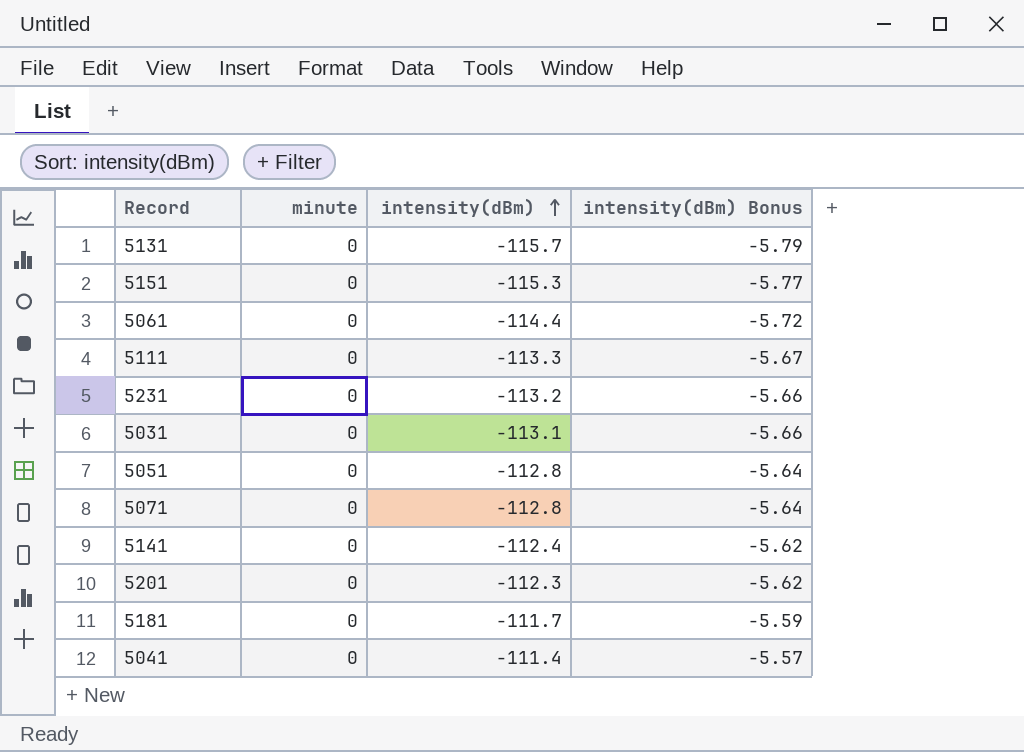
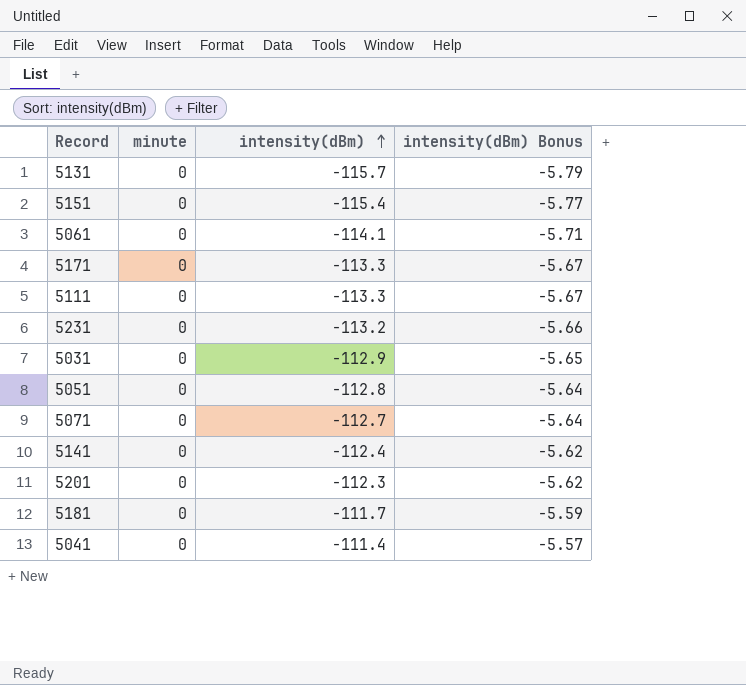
5151 | intensity(dBm): -115.3 -> -115.4
5061 | intensity(dBm): -114.4 -> -114.1
5061 | intensity(dBm) Bonus: -5.72 -> -5.71
row 5171: none -> 0 | -113.3 | -5.67
5031 | intensity(dBm): -113.1 -> -112.9
5031 | intensity(dBm) Bonus: -5.66 -> -5.65
5071 | intensity(dBm): -112.8 -> -112.7

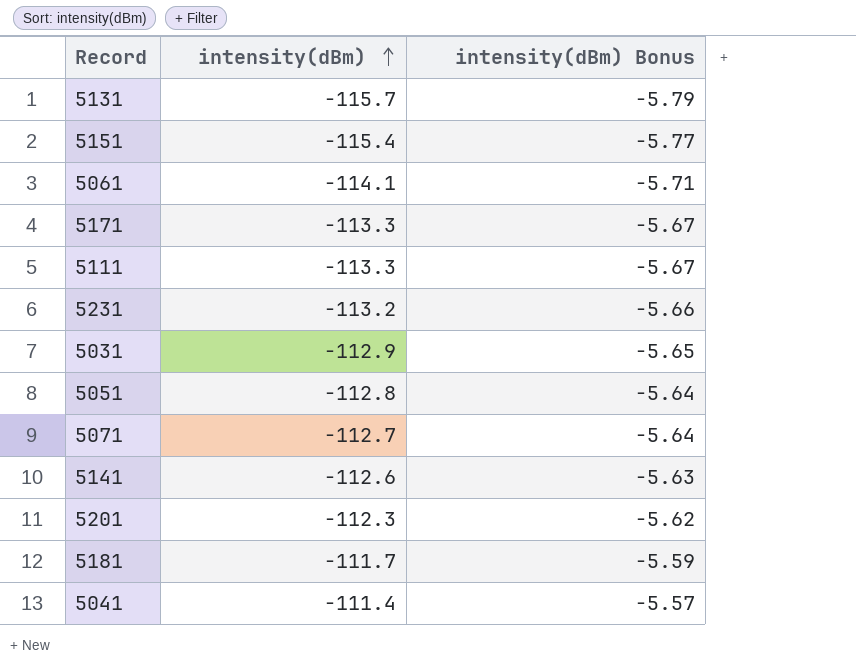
column minute | position: 2 -> none
5141 | intensity(dBm): -112.4 -> -112.6
5141 | intensity(dBm) Bonus: -5.62 -> -5.63

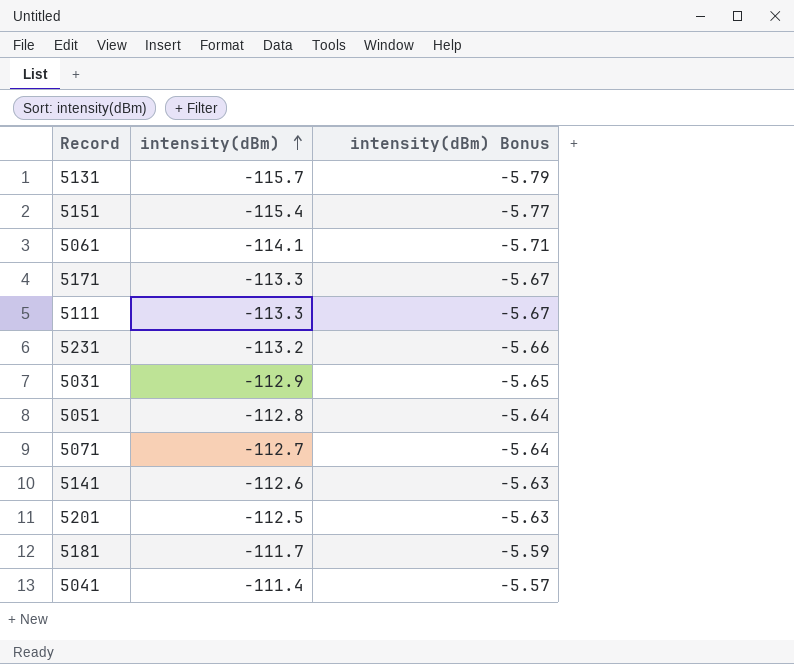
5201 | intensity(dBm): -112.3 -> -112.5
5201 | intensity(dBm) Bonus: -5.62 -> -5.63

